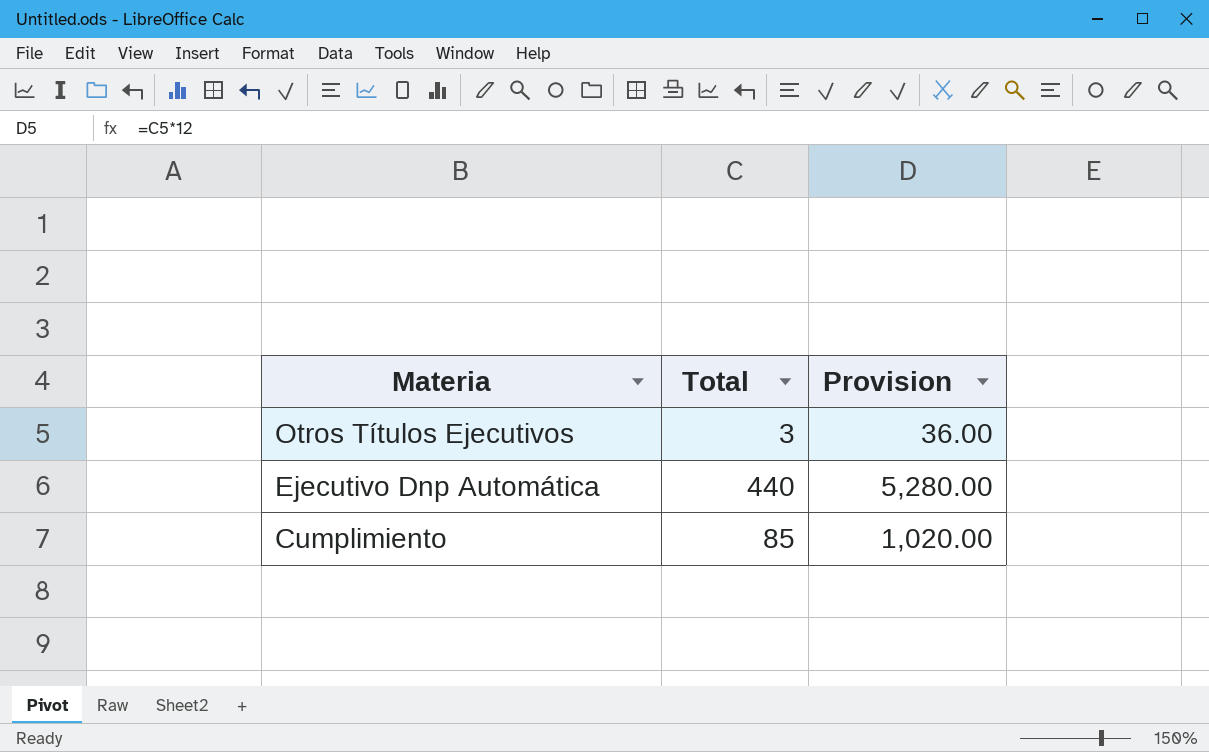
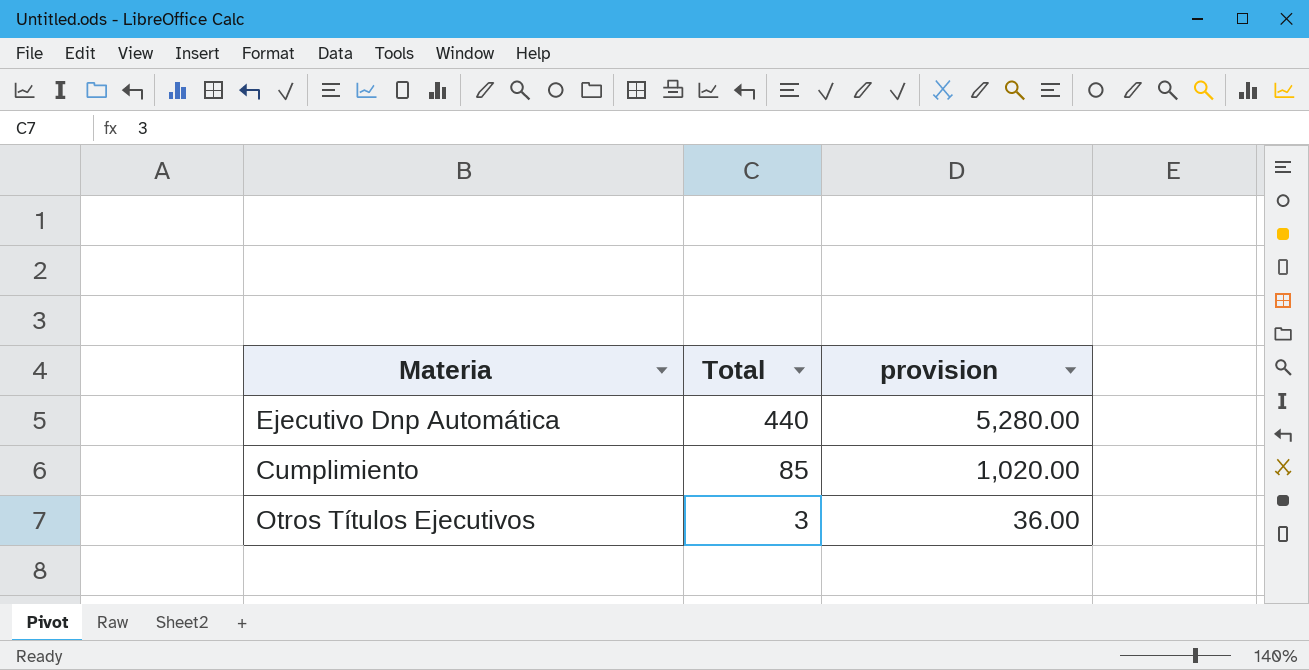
row order: Materia descending -> Total descending
column name: Provision -> provision

